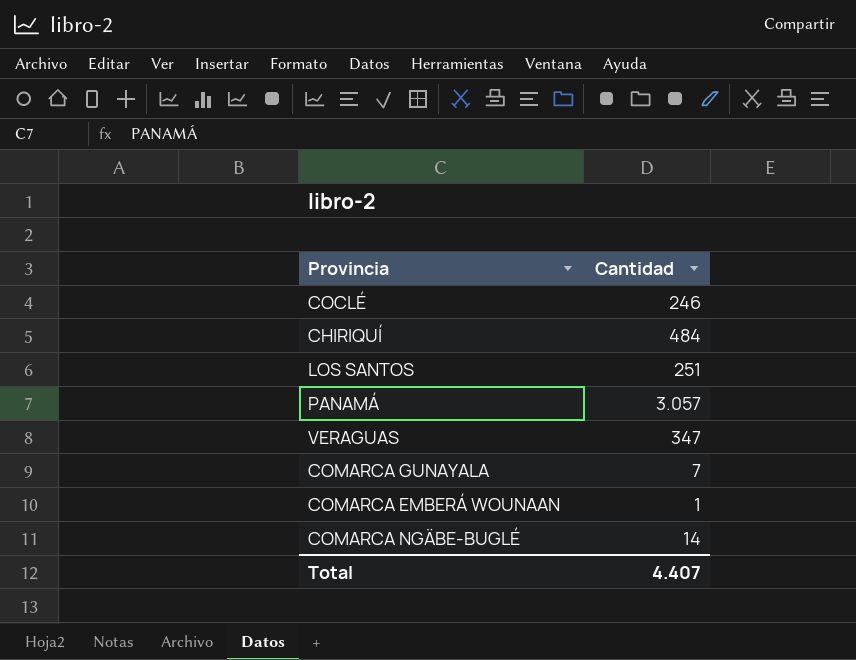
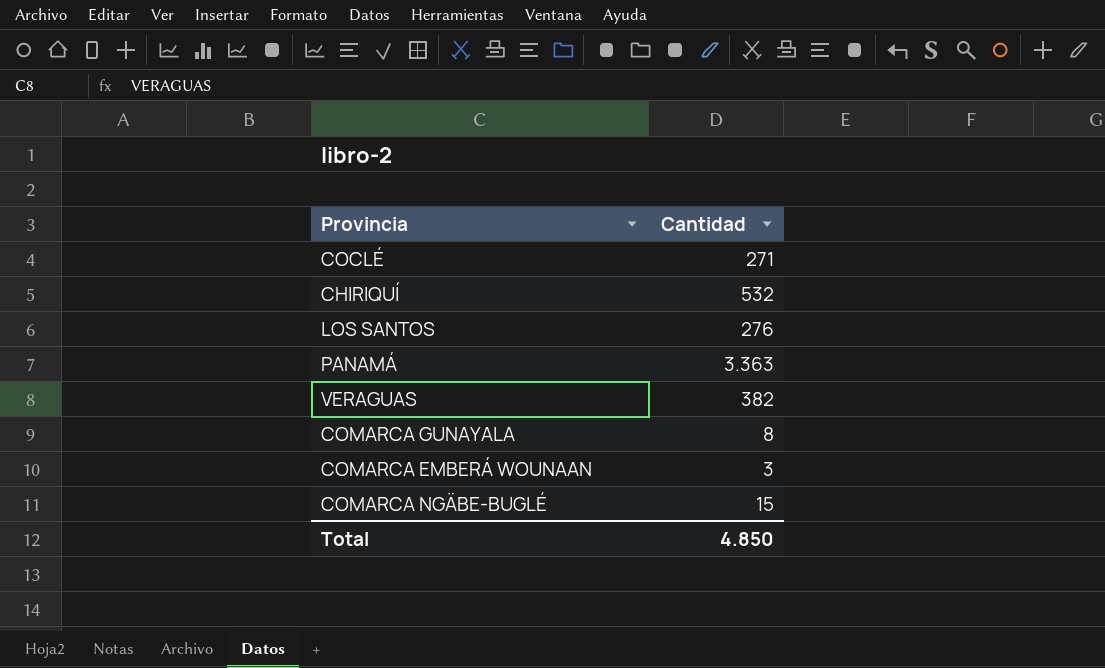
COCLÉ | Cantidad: 246 -> 271
CHIRIQUÍ | Cantidad: 484 -> 532
LOS SANTOS | Cantidad: 251 -> 276
PANAMÁ | Cantidad: 3.057 -> 3.363
VERAGUAS | Cantidad: 347 -> 382
COMARCA GUNAYALA | Cantidad: 7 -> 8
COMARCA EMBERÁ WOUNAAN | Cantidad: 1 -> 3
COMARCA NGÄBE-BUGLÉ | Cantidad: 14 -> 15
Total | Cantidad: 4.407 -> 4.850

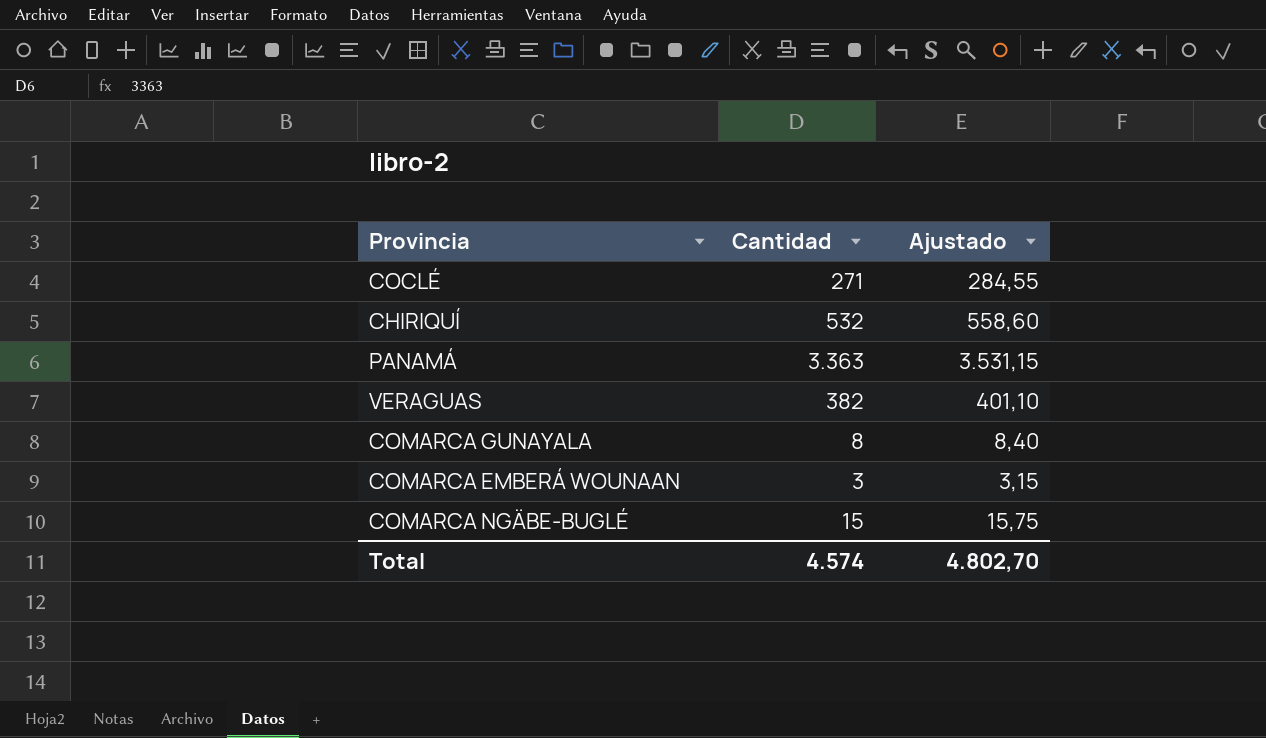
column Ajustado | formula: none -> [Cantidad] * 1,05
row LOS SANTOS: 276 -> none
Total | Cantidad: 4.850 -> 4.574

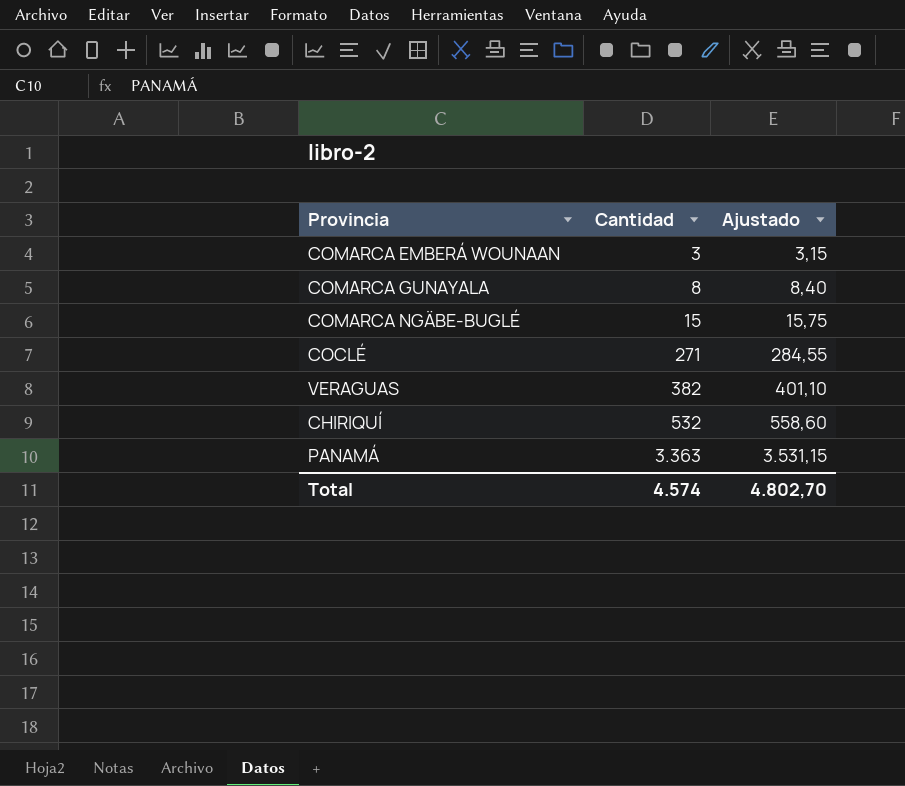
row order: none -> Cantidad ascending

